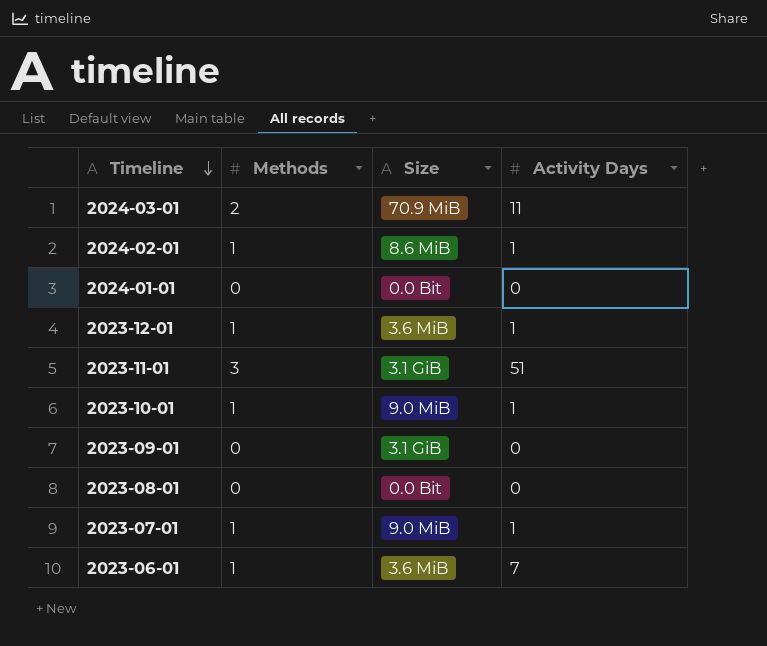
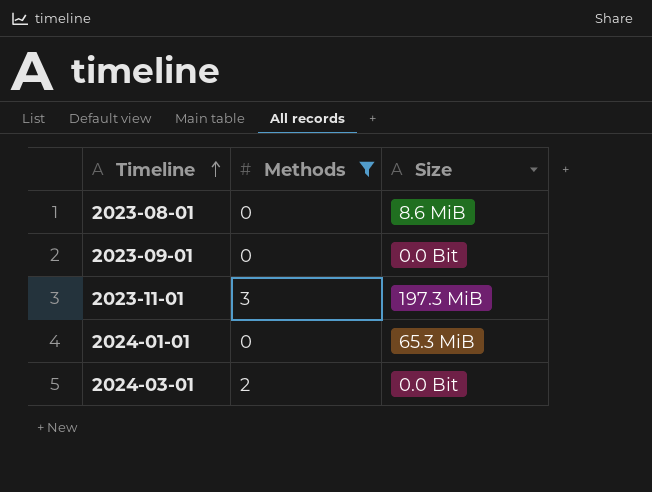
filter: none -> Methods != 1
row order: Timeline descending -> Timeline ascending
column Activity Days | position: 4 -> none
2023-08-01 | Size: 0.0 Bit -> 8.6 MiB
2023-09-01 | Size: 3.1 GiB -> 0.0 Bit
2023-11-01 | Size: 3.1 GiB -> 197.3 MiB
2024-01-01 | Size: 0.0 Bit -> 65.3 MiB
2024-03-01 | Size: 70.9 MiB -> 0.0 Bit

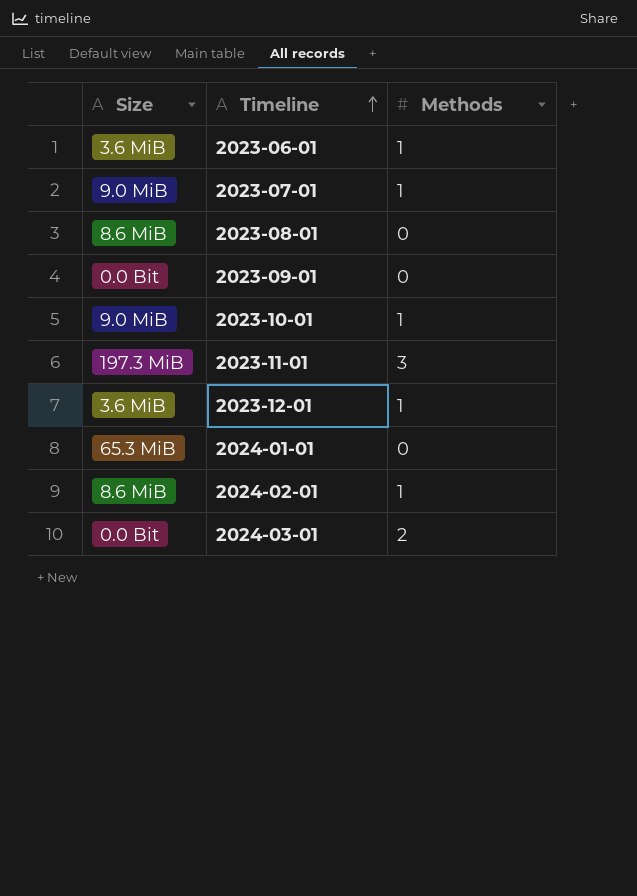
filter: Methods != 1 -> none
column Size | position: 3 -> 1

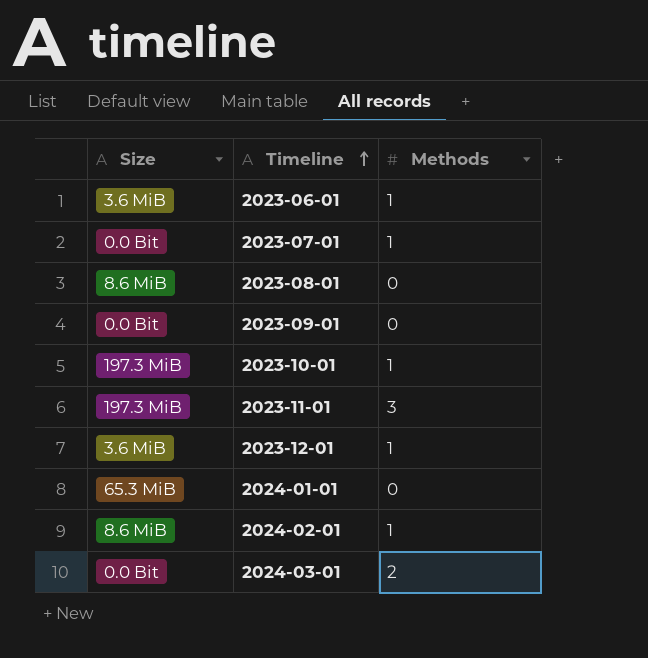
2023-07-01 | Size: 9.0 MiB -> 0.0 Bit
2023-10-01 | Size: 9.0 MiB -> 197.3 MiB

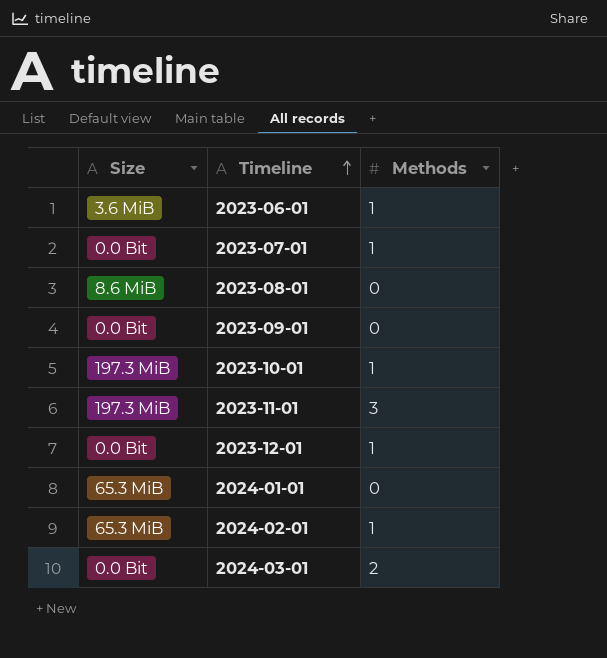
2023-12-01 | Size: 3.6 MiB -> 0.0 Bit
2024-02-01 | Size: 8.6 MiB -> 65.3 MiB

